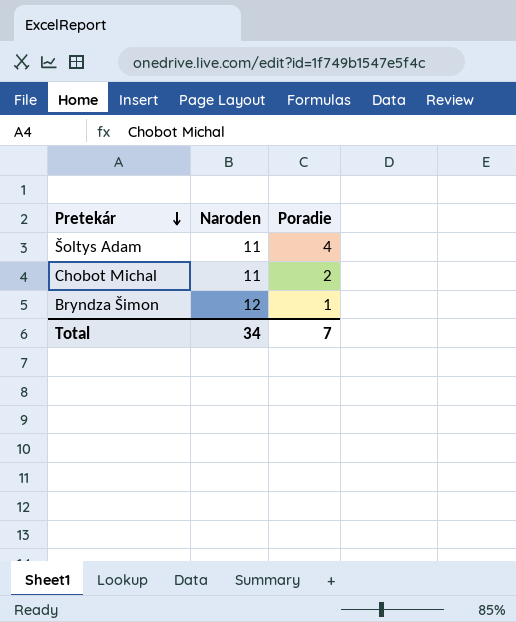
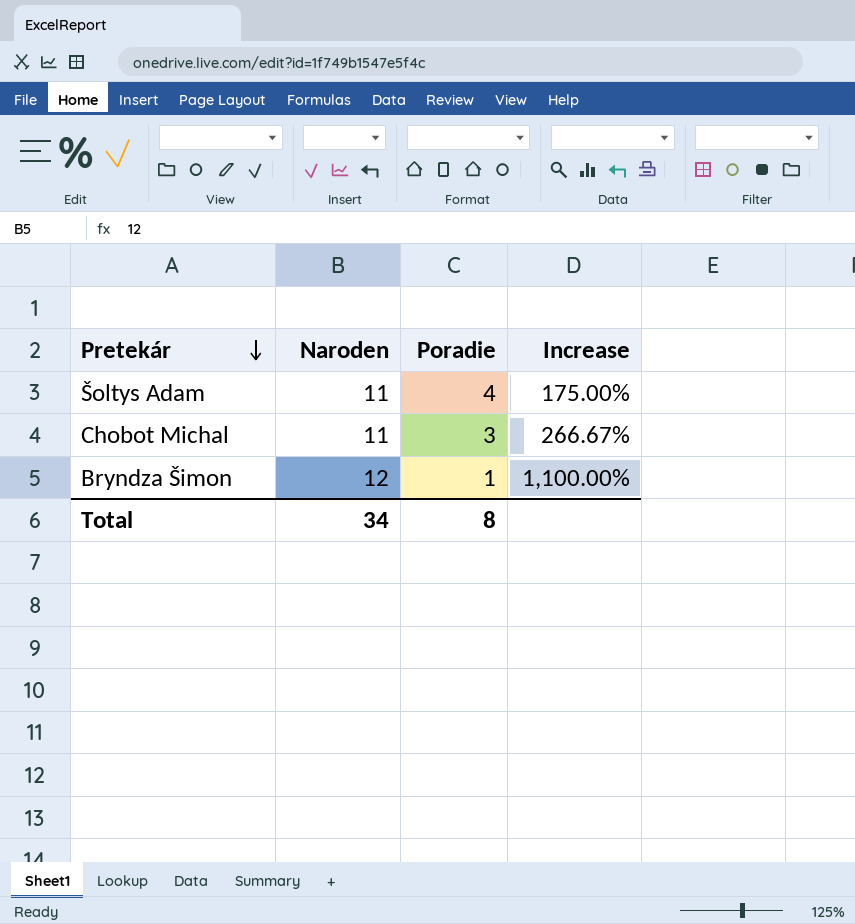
column Increase | formula: none -> ([Naroden] - [Poradie]) / [Poradie]
Chobot Michal | Poradie: 2 -> 3
Total | Poradie: 7 -> 8

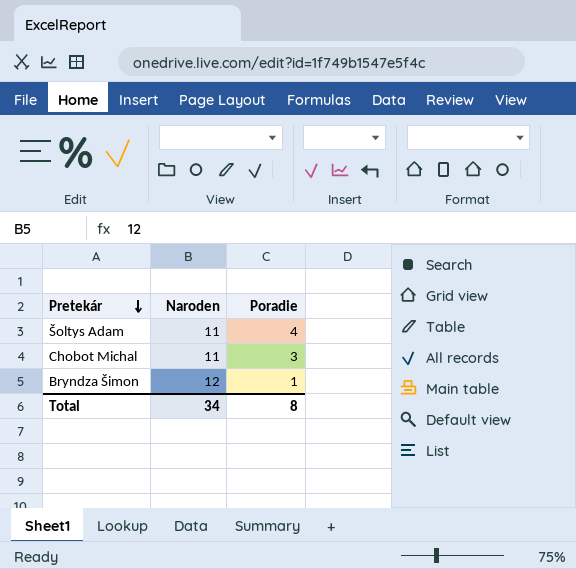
column Increase | formula: ([Naroden] - [Poradie]) / [Poradie] -> none

